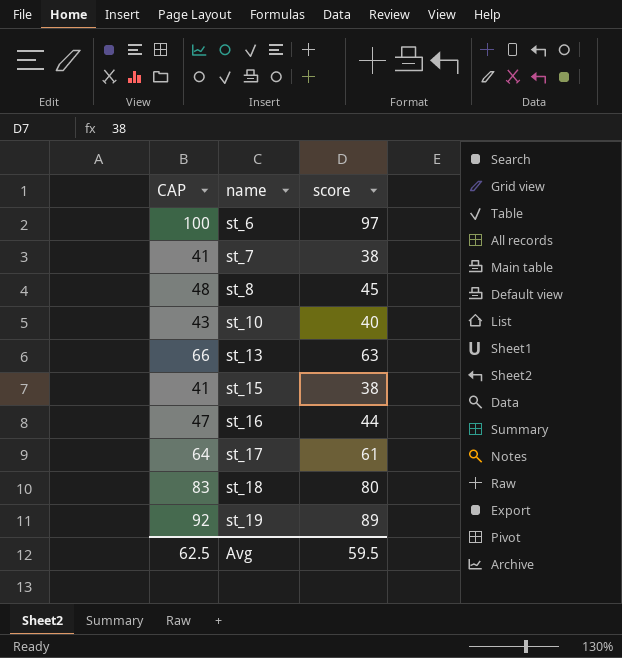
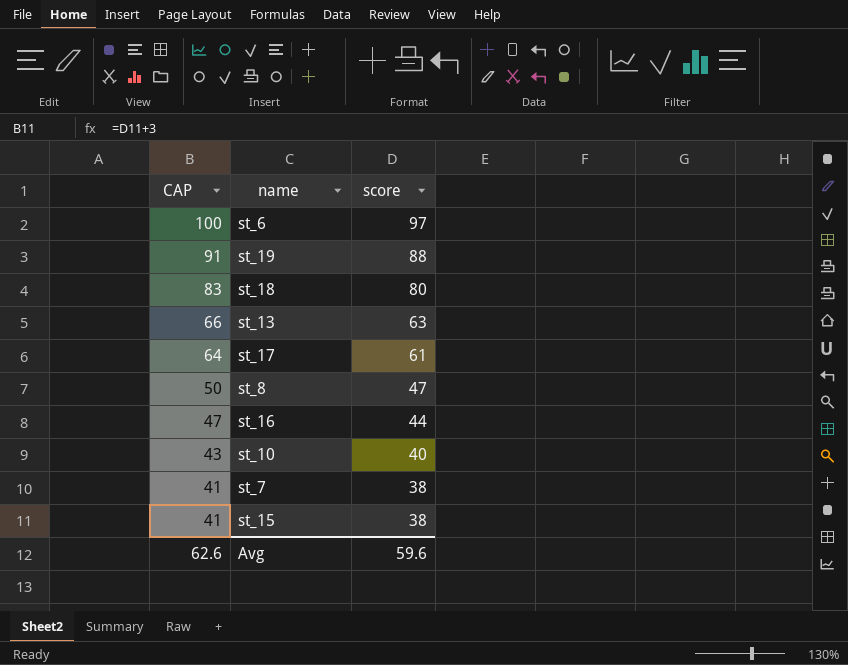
row order: name ascending -> CAP descending
st_19 | CAP: 92 -> 91
st_19 | score: 89 -> 88
st_8 | CAP: 48 -> 50
st_8 | score: 45 -> 47
Avg | CAP: 62.5 -> 62.6
Avg | score: 59.5 -> 59.6

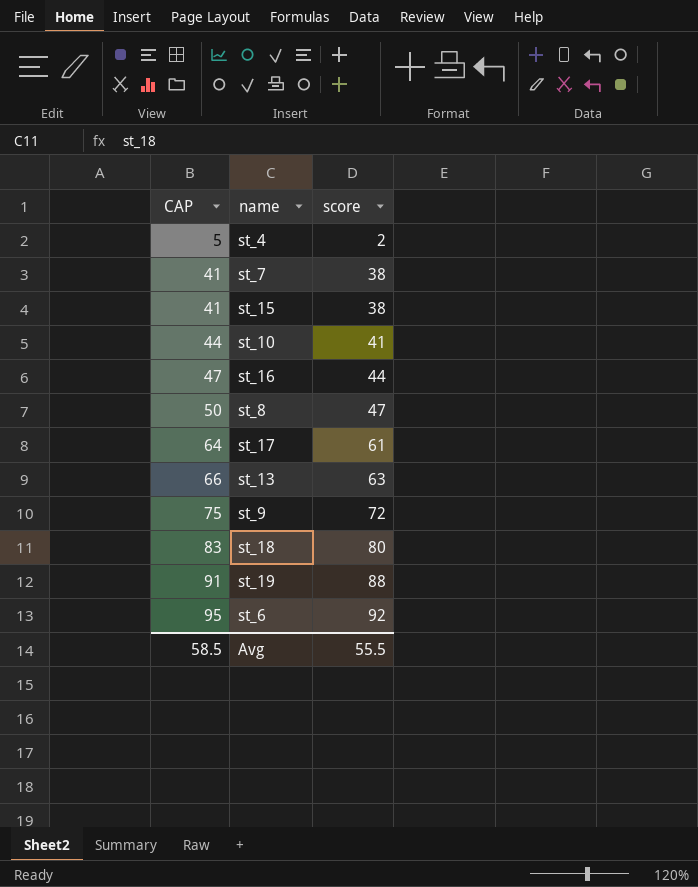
row order: CAP descending -> CAP ascending
row st_4: none -> 5 | 2
st_10 | CAP: 43 -> 44
st_10 | score: 40 -> 41
row st_9: none -> 75 | 72
st_6 | CAP: 100 -> 95
st_6 | score: 97 -> 92
Avg | CAP: 62.6 -> 58.5
Avg | score: 59.6 -> 55.5

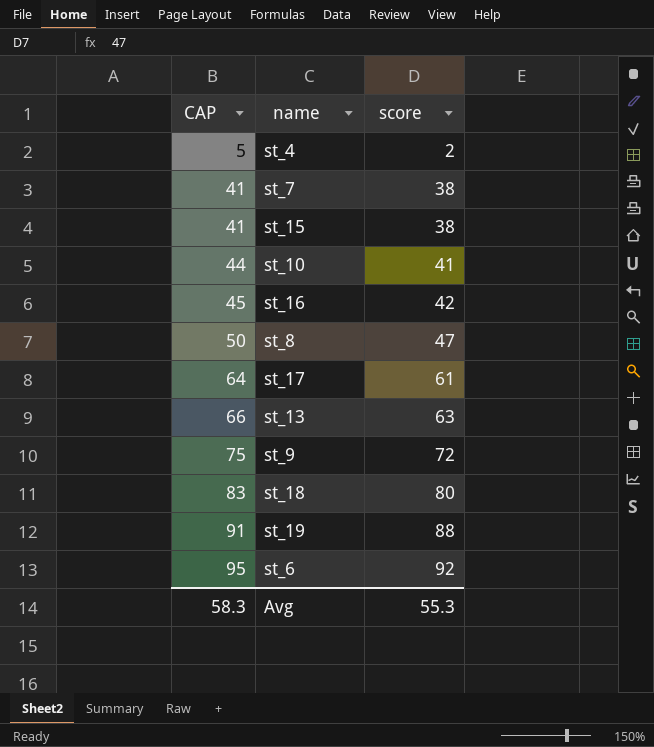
st_16 | CAP: 47 -> 45
st_16 | score: 44 -> 42
Avg | CAP: 58.5 -> 58.3
Avg | score: 55.5 -> 55.3

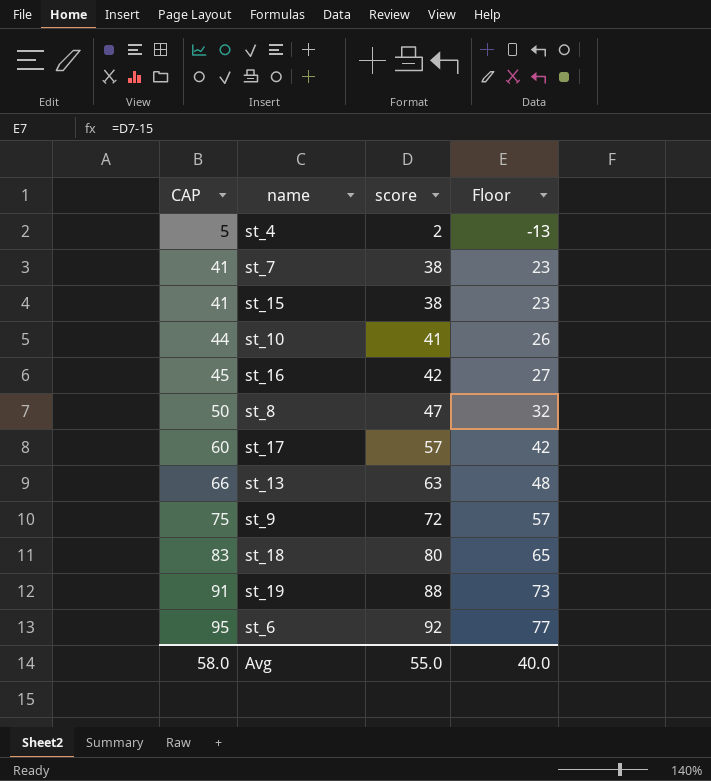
column Floor | formula: none -> [score] - 15
st_17 | CAP: 64 -> 60
st_17 | score: 61 -> 57
Avg | CAP: 58.3 -> 58.0
Avg | score: 55.3 -> 55.0

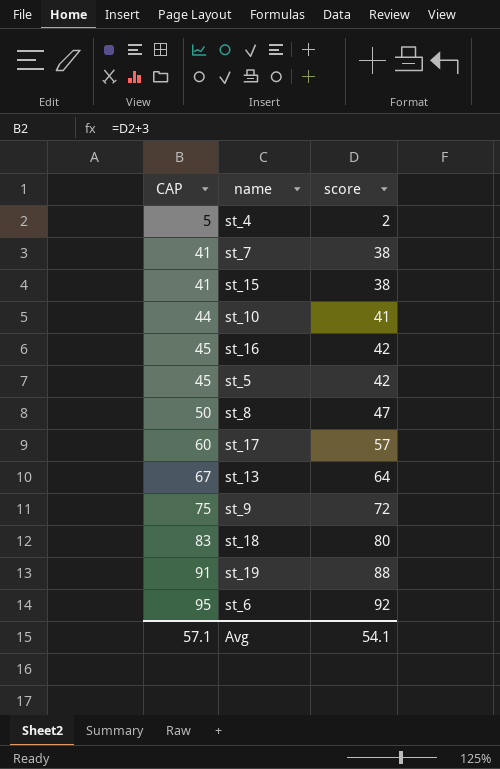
column Floor | formula: [score] - 15 -> none
row st_5: none -> 45 | 42
st_13 | CAP: 66 -> 67
st_13 | score: 63 -> 64
Avg | CAP: 58.0 -> 57.1
Avg | score: 55.0 -> 54.1

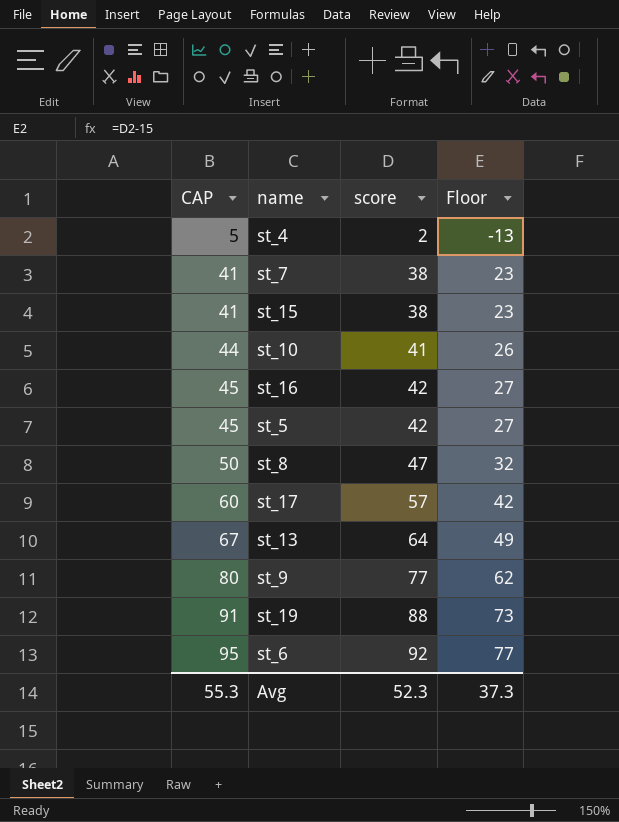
column Floor | formula: none -> [score] - 15
row st_18: 83 | 80 -> none
st_9 | CAP: 75 -> 80
st_9 | score: 72 -> 77
Avg | CAP: 57.1 -> 55.3
Avg | score: 54.1 -> 52.3

